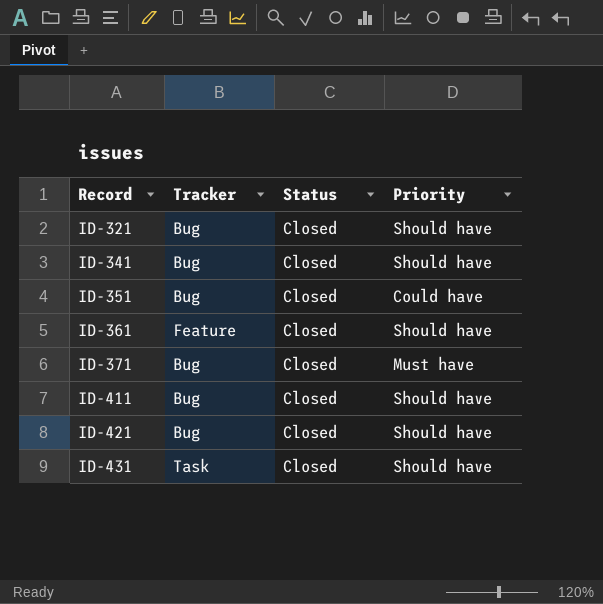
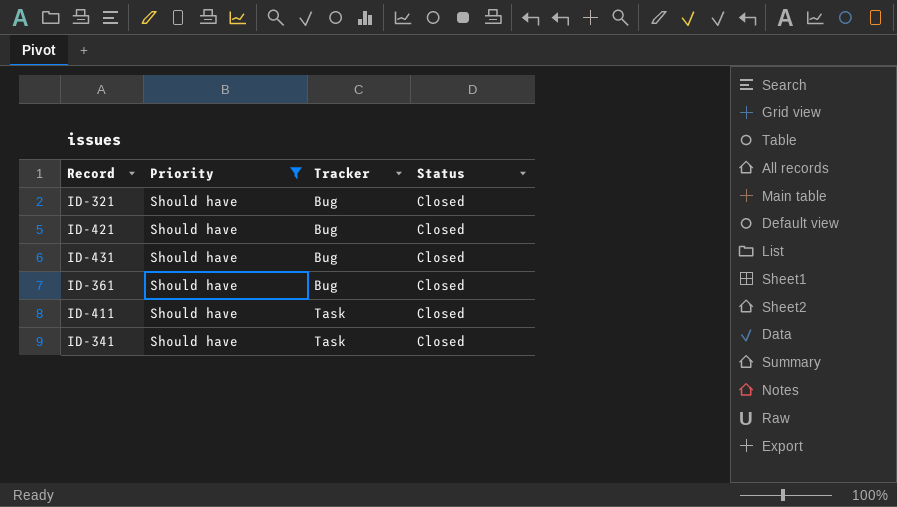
filter: none -> Priority = Should have
row order: Record ascending -> Tracker ascending
column Priority | position: 4 -> 2
ID-431 | Tracker: Task -> Bug
ID-361 | Tracker: Feature -> Bug
ID-411 | Tracker: Bug -> Task
ID-341 | Tracker: Bug -> Task

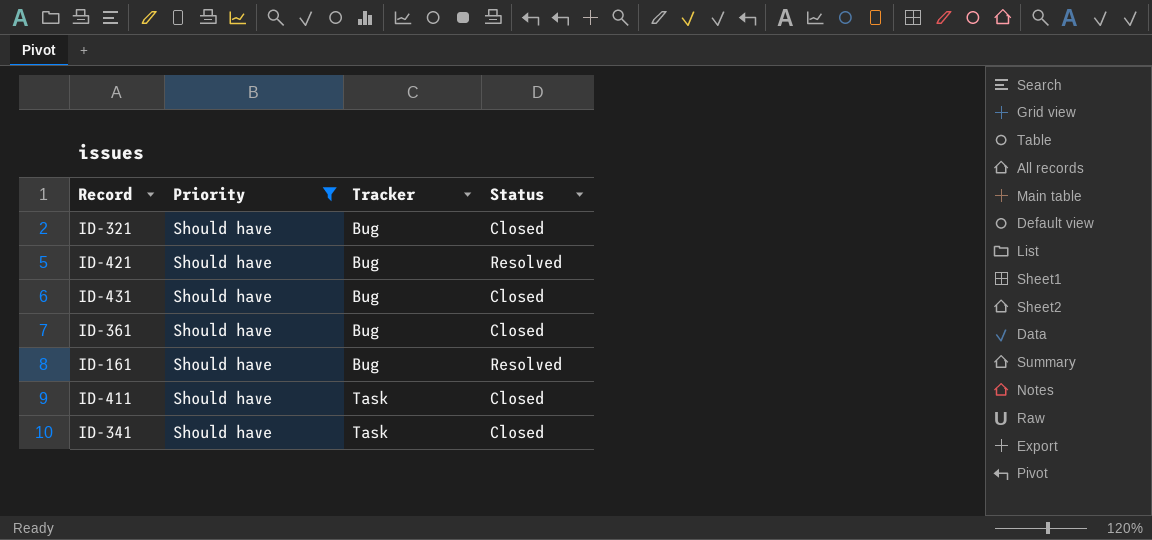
ID-421 | Status: Closed -> Resolved
row ID-161: none -> Should have | Bug | Resolved

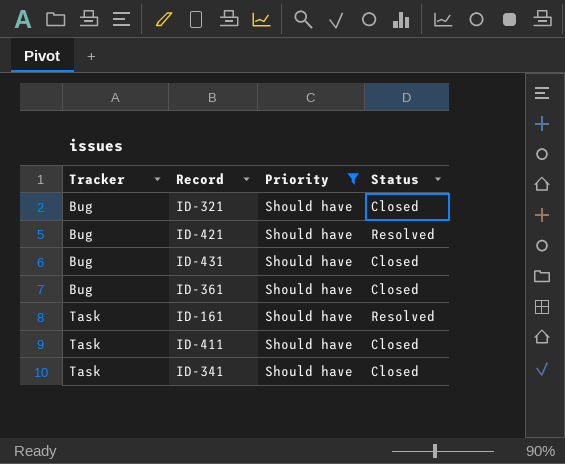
column Tracker | position: 3 -> 1
ID-161 | Tracker: Bug -> Task

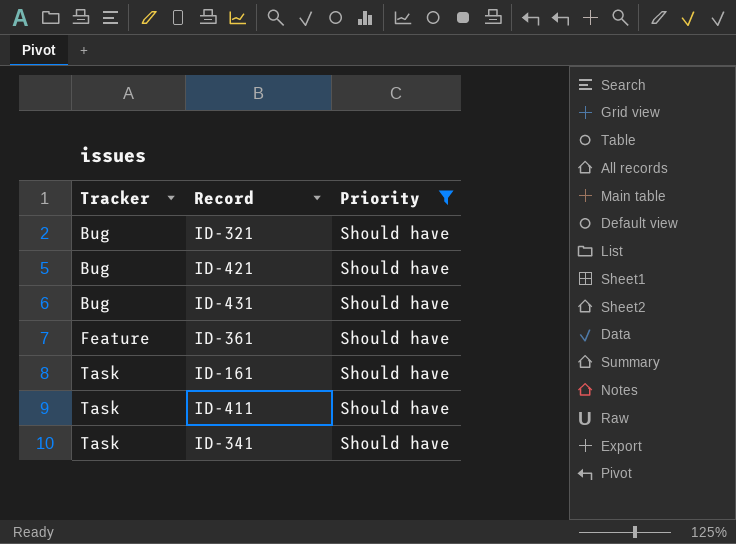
column Status | position: 4 -> none
ID-361 | Tracker: Bug -> Feature

